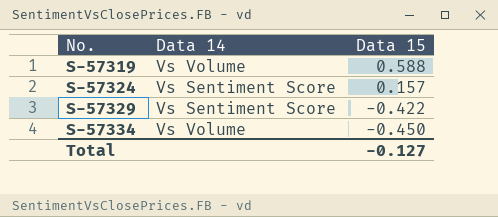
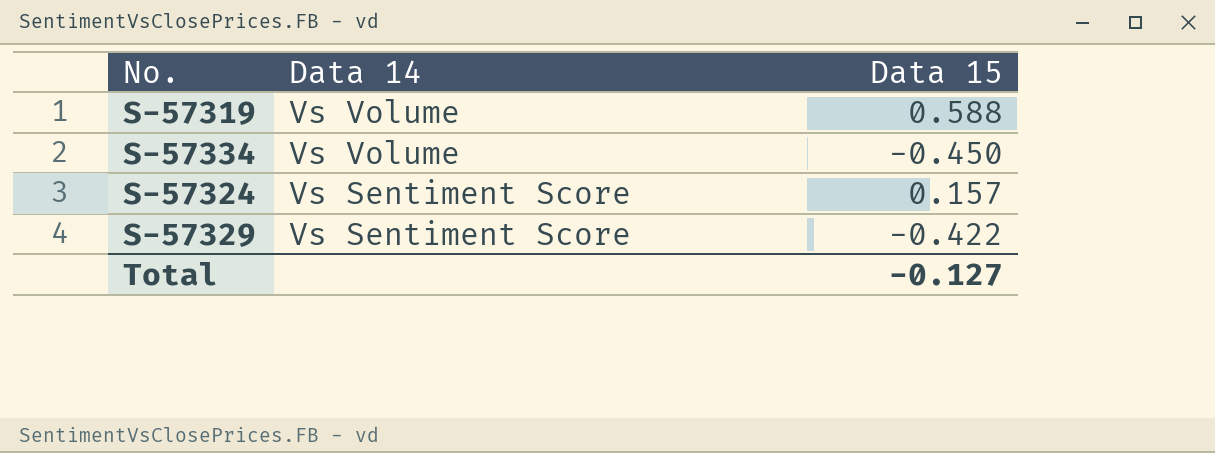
row order: No. ascending -> Data 14 descending

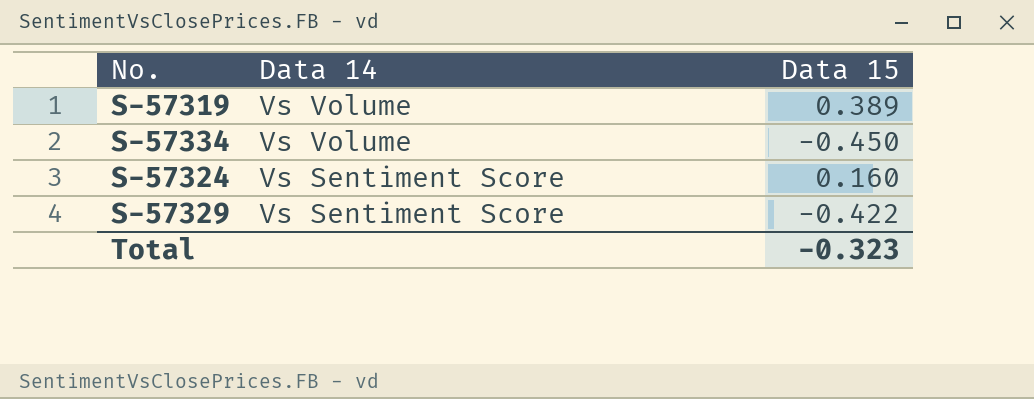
S-57319 | Data 15: 0.588 -> 0.389
S-57324 | Data 15: 0.157 -> 0.160
Total | Data 15: -0.127 -> -0.323

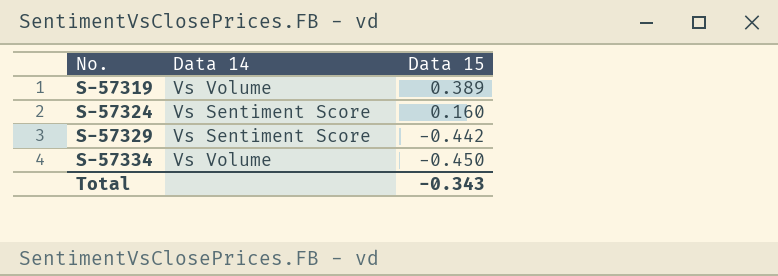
row order: Data 14 descending -> No. ascending
S-57329 | Data 15: -0.422 -> -0.442
Total | Data 15: -0.323 -> -0.343

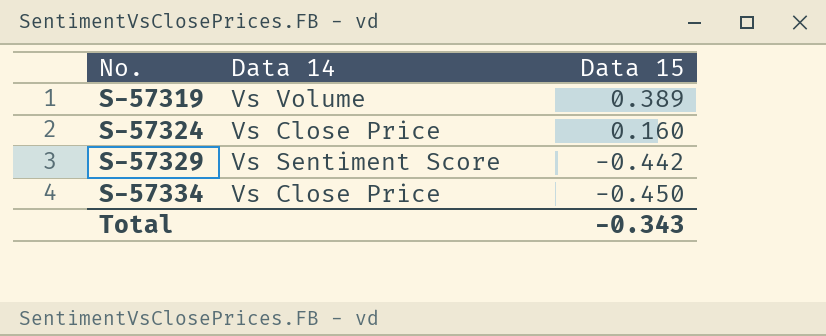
S-57324 | Data 14: Vs Sentiment Score -> Vs Close Price
S-57334 | Data 14: Vs Volume -> Vs Close Price

